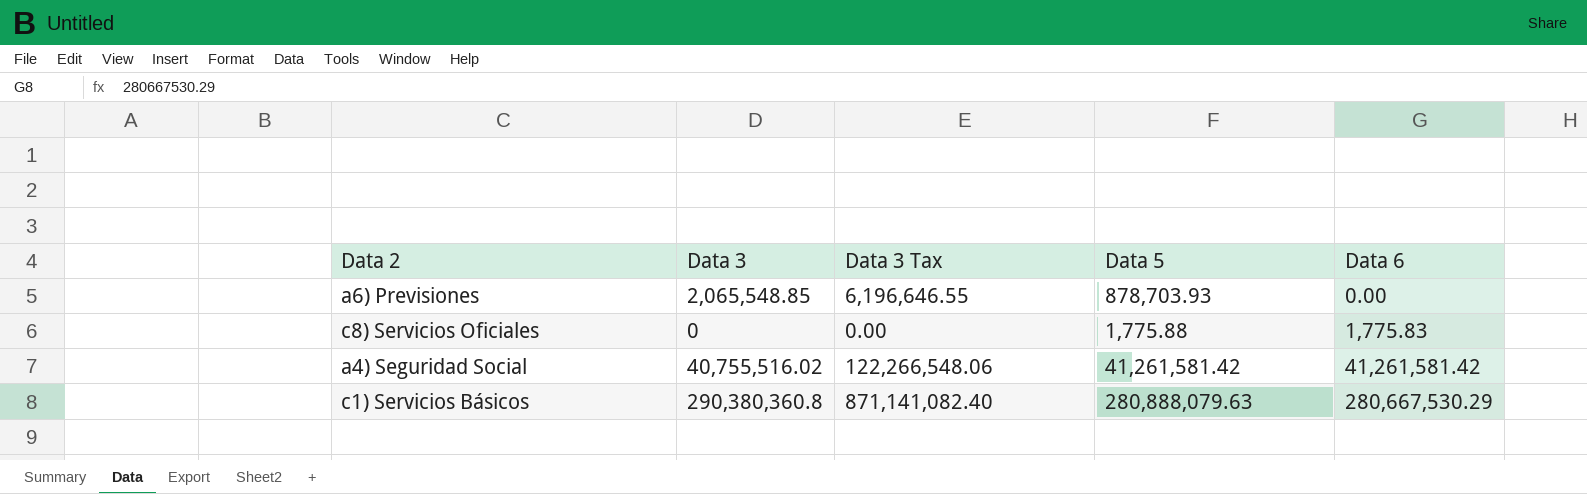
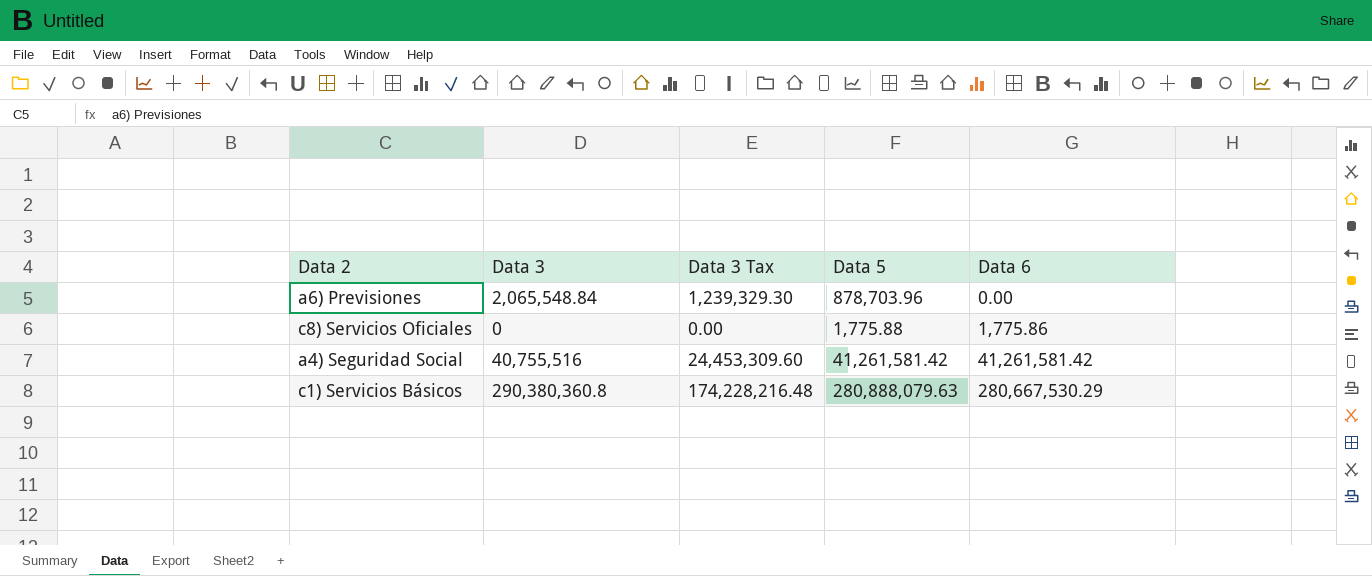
column Data 3 Tax | formula: [Data 3] * 3 -> [Data 3] * 0.6
a6) Previsiones | Data 3: 2,065,548.85 -> 2,065,548.84
a6) Previsiones | Data 5: 878,703.93 -> 878,703.96
c8) Servicios Oficiales | Data 6: 1,775.83 -> 1,775.86
a4) Seguridad Social | Data 3: 40,755,516.02 -> 40,755,516

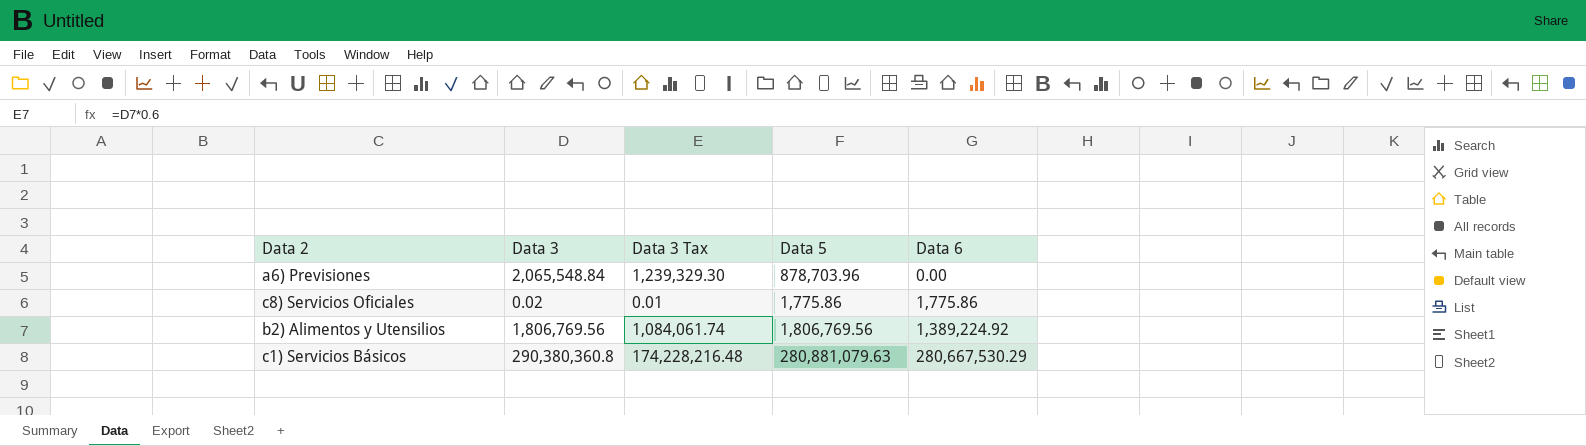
row a4) Seguridad Social: 40,755,516 | 24,453,309.60 | 41,261,581.42 | 41,261,581.42 -> none
c8) Servicios Oficiales | Data 3: 0 -> 0.02
c8) Servicios Oficiales | Data 3 Tax: 0.00 -> 0.01
c8) Servicios Oficiales | Data 5: 1,775.88 -> 1,775.86
row b2) Alimentos y Utensilios: none -> 1,806,769.56 | 1,084,061.74 | 1,806,769.56 | 1,389,224.92
c1) Servicios Básicos | Data 5: 280,888,079.63 -> 280,881,079.63

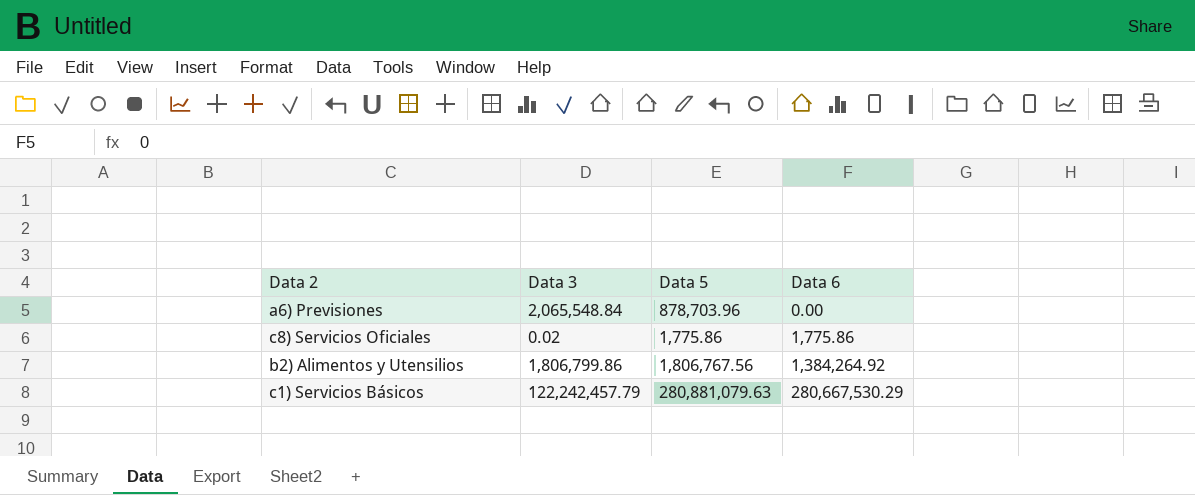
column Data 3 Tax | formula: [Data 3] * 0.6 -> none
b2) Alimentos y Utensilios | Data 3: 1,806,769.56 -> 1,806,799.86
b2) Alimentos y Utensilios | Data 5: 1,806,769.56 -> 1,806,767.56
b2) Alimentos y Utensilios | Data 6: 1,389,224.92 -> 1,384,264.92
c1) Servicios Básicos | Data 3: 290,380,360.8 -> 122,242,457.79

